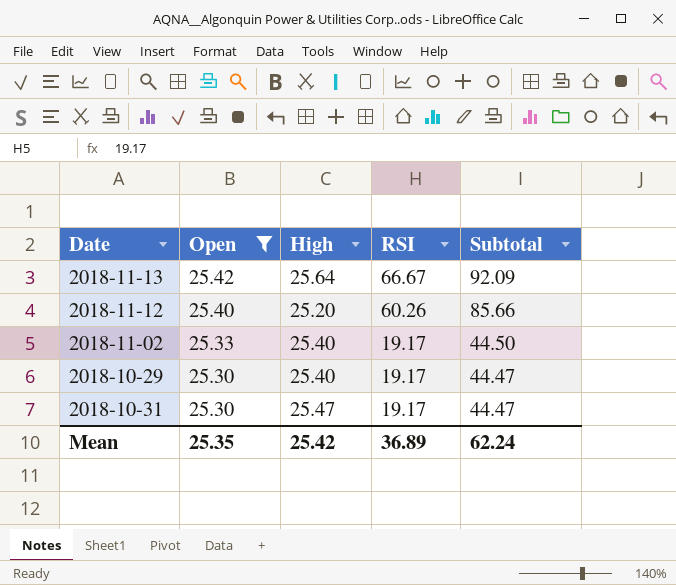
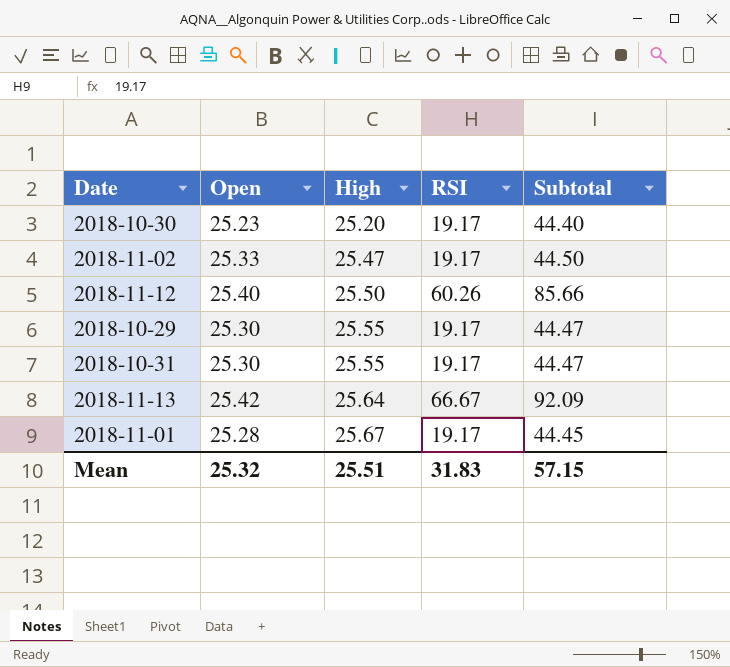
filter: Open >= 25.30 -> none
row order: Open descending -> High ascending
2018-11-02 | High: 25.40 -> 25.47
2018-11-12 | High: 25.20 -> 25.50
2018-10-29 | High: 25.40 -> 25.55
2018-10-31 | High: 25.47 -> 25.55
Mean | Open: 25.35 -> 25.32
Mean | High: 25.42 -> 25.51
Mean | RSI: 36.89 -> 31.83
Mean | Subtotal: 62.24 -> 57.15

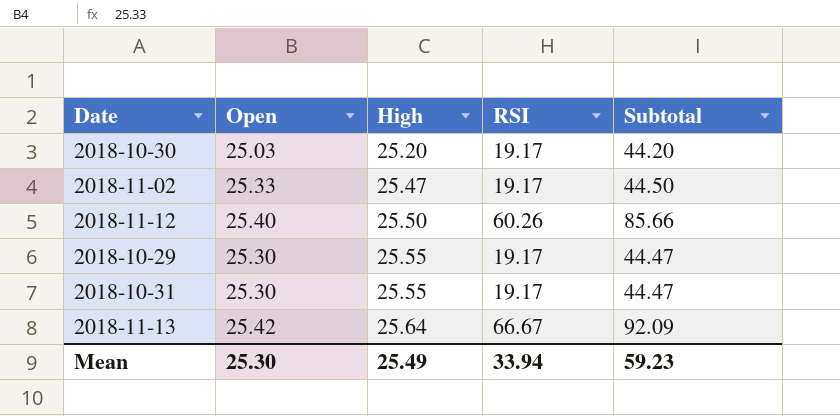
row 2018-11-01: 25.28 | 25.67 | 19.17 | 44.45 -> none
2018-10-30 | Open: 25.23 -> 25.03
2018-10-30 | Subtotal: 44.40 -> 44.20
Mean | Open: 25.32 -> 25.30
Mean | High: 25.51 -> 25.49
Mean | RSI: 31.83 -> 33.94
Mean | Subtotal: 57.15 -> 59.23

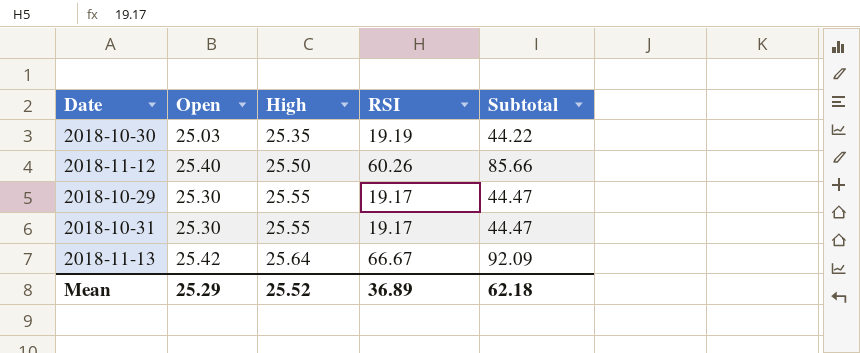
row 2018-11-02: 25.33 | 25.47 | 19.17 | 44.50 -> none
2018-10-30 | High: 25.20 -> 25.35
2018-10-30 | RSI: 19.17 -> 19.19
2018-10-30 | Subtotal: 44.20 -> 44.22
Mean | Open: 25.30 -> 25.29
Mean | High: 25.49 -> 25.52
Mean | RSI: 33.94 -> 36.89
Mean | Subtotal: 59.23 -> 62.18

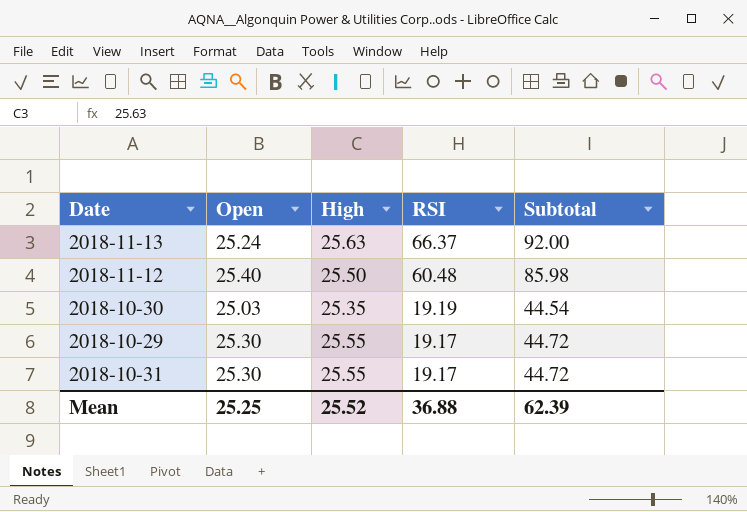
row order: High ascending -> RSI descending
column Subtotal | formula: [Open] + [RSI] -> [High] + [RSI]
2018-11-13 | Open: 25.42 -> 25.24
2018-11-13 | High: 25.64 -> 25.63
2018-11-13 | RSI: 66.67 -> 66.37
2018-11-12 | RSI: 60.26 -> 60.48
Mean | Open: 25.29 -> 25.25
Mean | RSI: 36.89 -> 36.88
Mean | Subtotal: 62.18 -> 62.39

